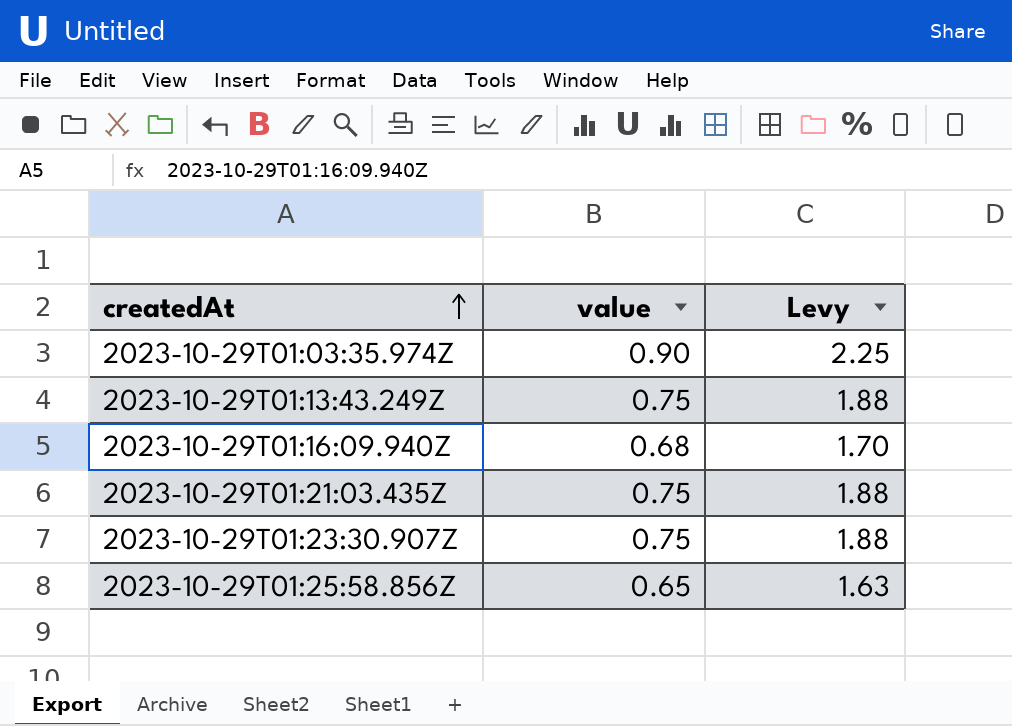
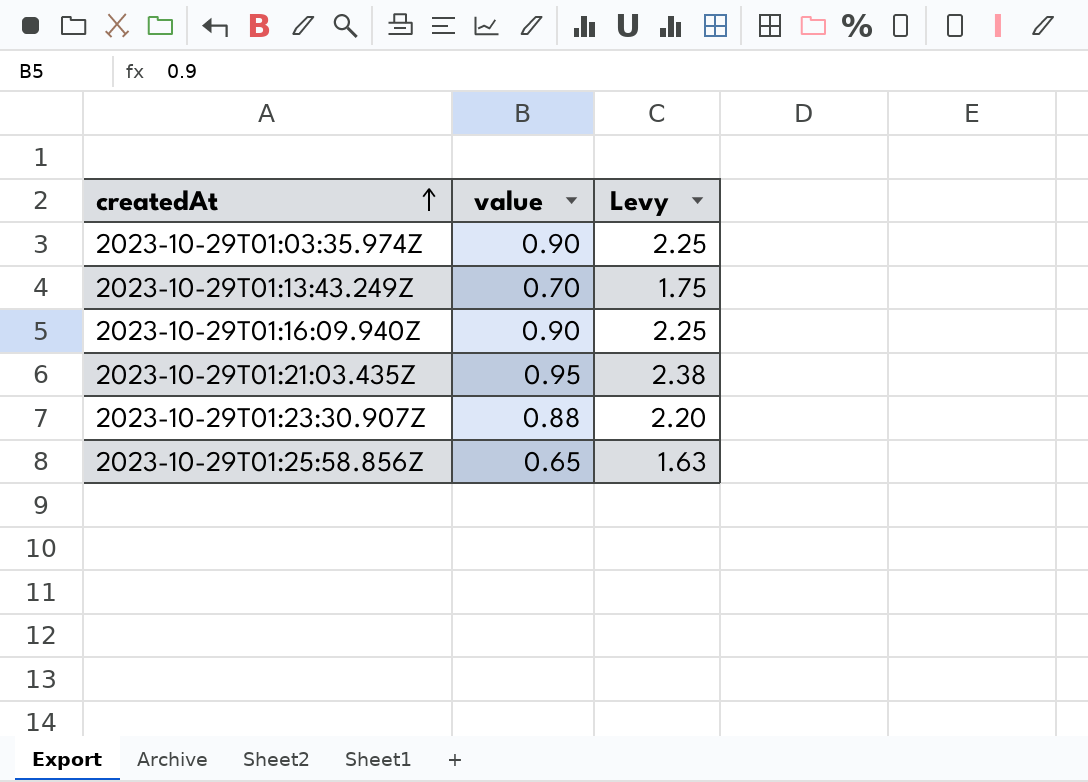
2023-10-29T01:13:43.249Z | value: 0.75 -> 0.70
2023-10-29T01:13:43.249Z | Levy: 1.88 -> 1.75
2023-10-29T01:16:09.940Z | value: 0.68 -> 0.90
2023-10-29T01:16:09.940Z | Levy: 1.70 -> 2.25
2023-10-29T01:21:03.435Z | value: 0.75 -> 0.95
2023-10-29T01:21:03.435Z | Levy: 1.88 -> 2.38
2023-10-29T01:23:30.907Z | value: 0.75 -> 0.88
2023-10-29T01:23:30.907Z | Levy: 1.88 -> 2.20

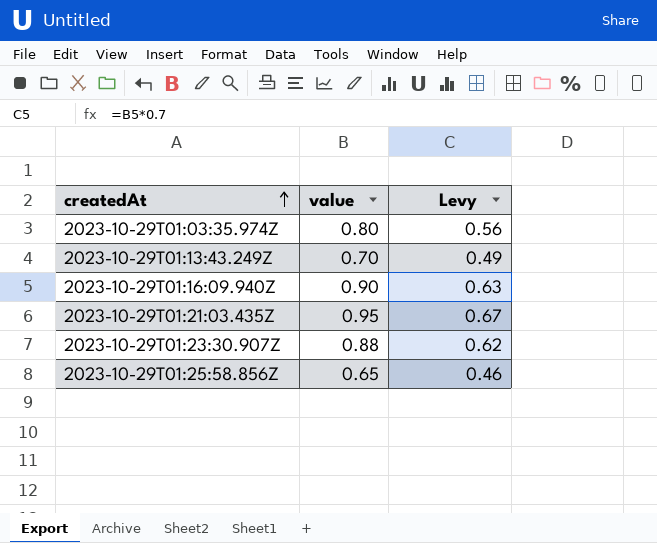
column Levy | formula: [value] * 2.5 -> [value] * 0.7
2023-10-29T01:03:35.974Z | value: 0.90 -> 0.80

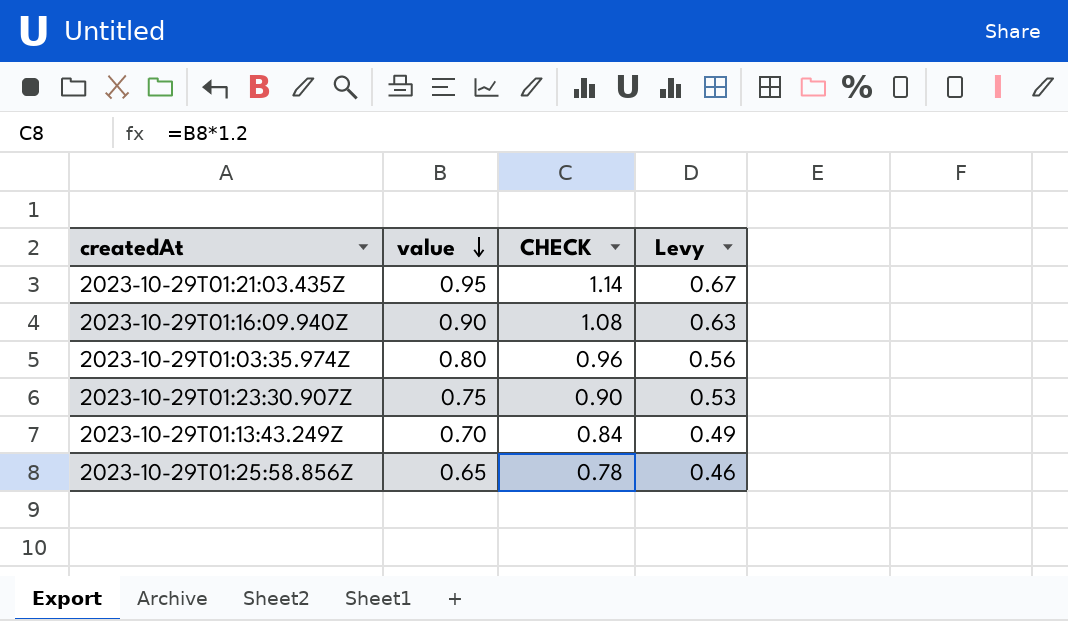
row order: createdAt ascending -> value descending
column CHECK | formula: none -> [value] * 1.2
2023-10-29T01:23:30.907Z | value: 0.88 -> 0.75
2023-10-29T01:23:30.907Z | Levy: 0.62 -> 0.53

